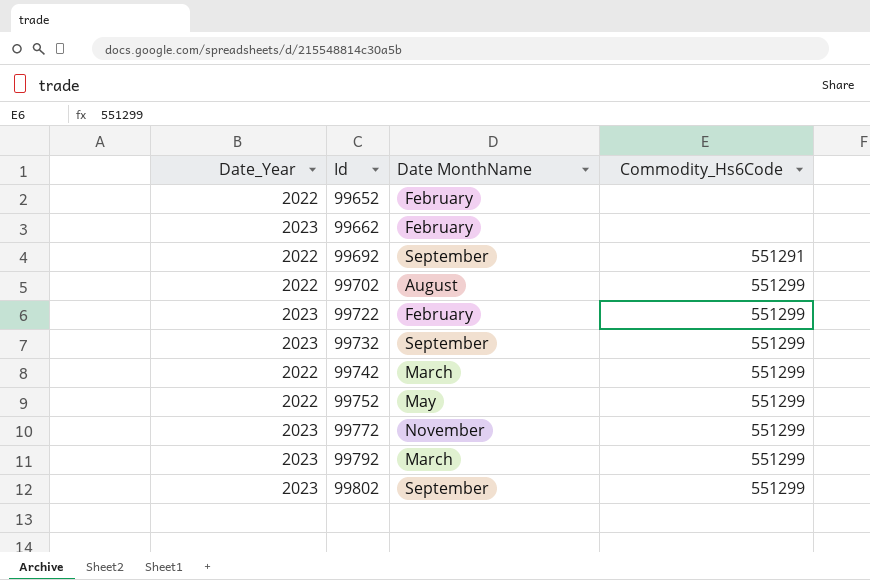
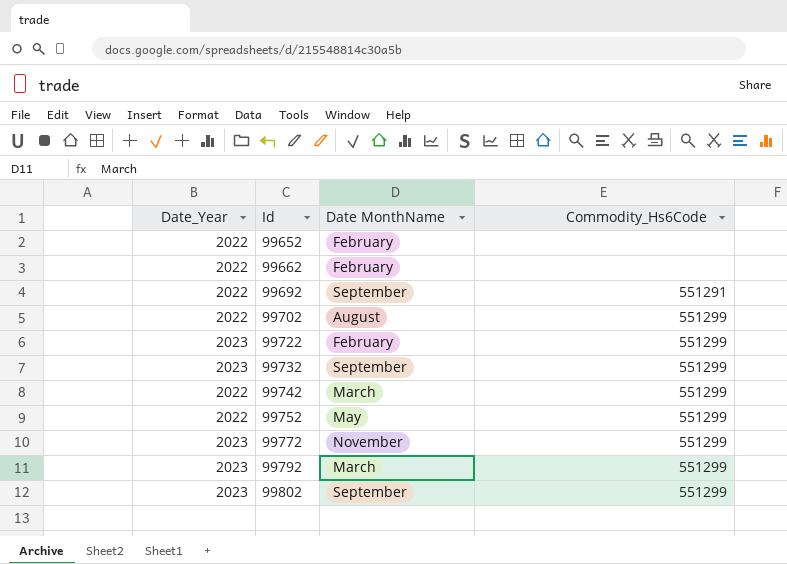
99662 | Date_Year: 2023 -> 2022

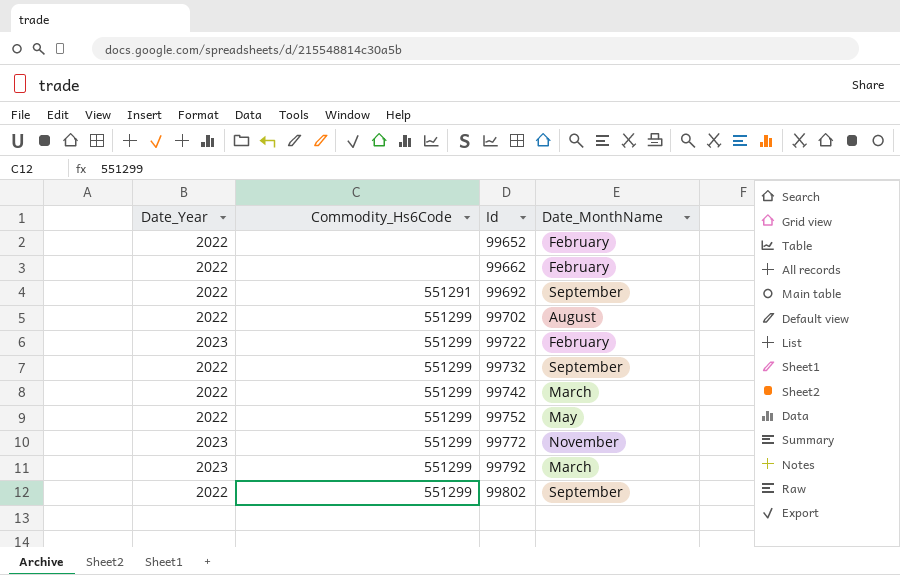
column Commodity_Hs6Code | position: 4 -> 2
column name: Date MonthName -> Date_MonthName
99732 | Date_Year: 2023 -> 2022
99802 | Date_Year: 2023 -> 2022

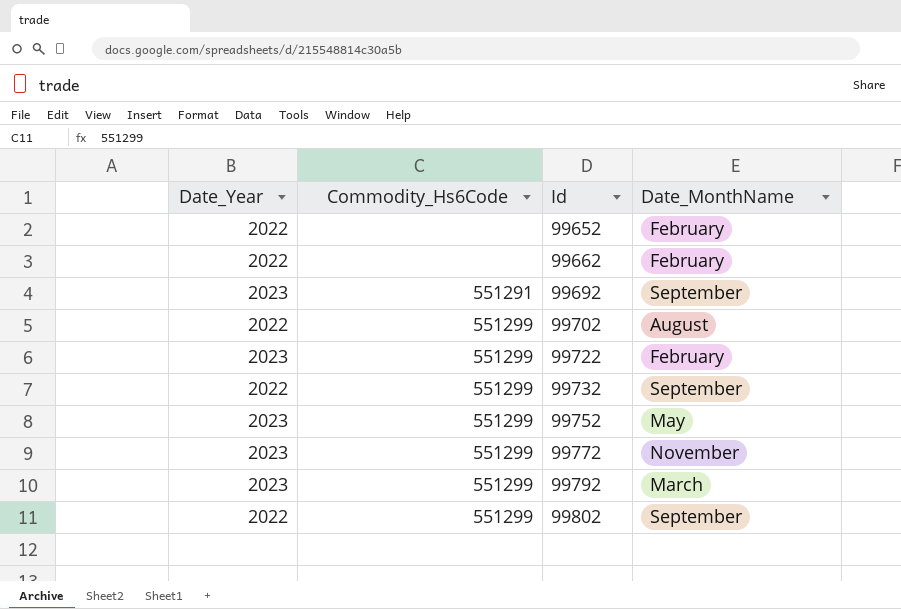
row 99742: 2022 | 551299 | March -> none
99692 | Date_Year: 2022 -> 2023
99752 | Date_Year: 2022 -> 2023

